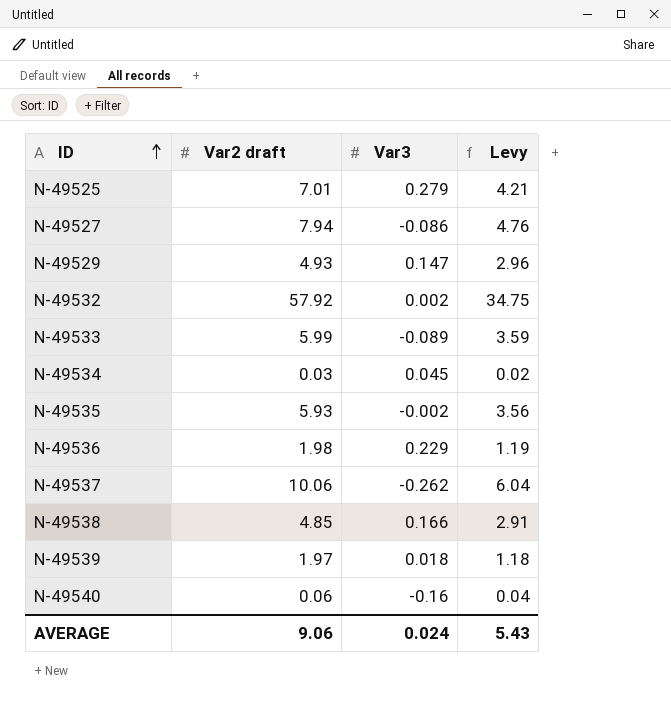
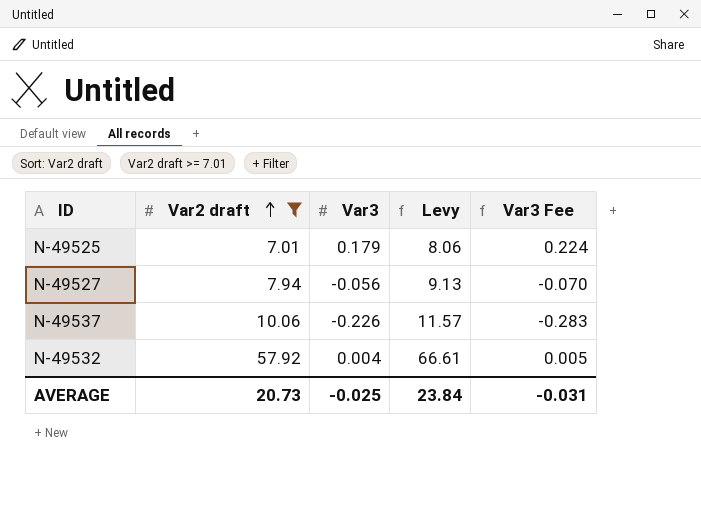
filter: none -> Var2 draft >= 7.01
row order: ID ascending -> Var2 draft ascending
column Levy | formula: [Var2 draft] * 0.6 -> [Var2 draft] * 1.15
column Var3 Fee | formula: none -> [Var3] * 1.25
N-49525 | Var3: 0.279 -> 0.179
N-49527 | Var3: -0.086 -> -0.056
N-49537 | Var3: -0.262 -> -0.226
N-49532 | Var3: 0.002 -> 0.004
AVERAGE | Var2 draft: 9.06 -> 20.73
AVERAGE | Var3: 0.024 -> -0.025
AVERAGE | Levy: 5.43 -> 23.84

